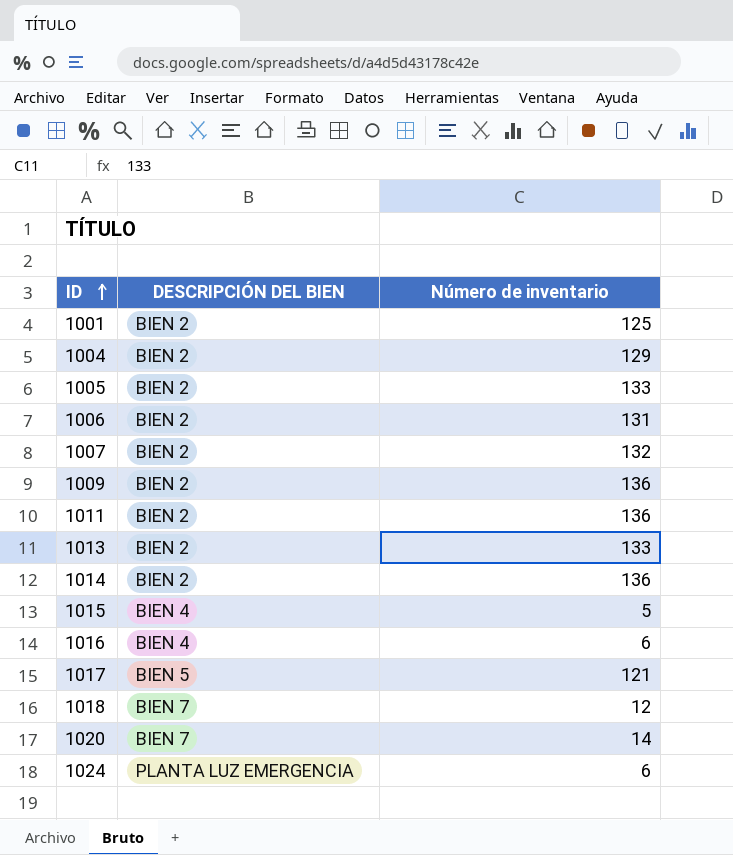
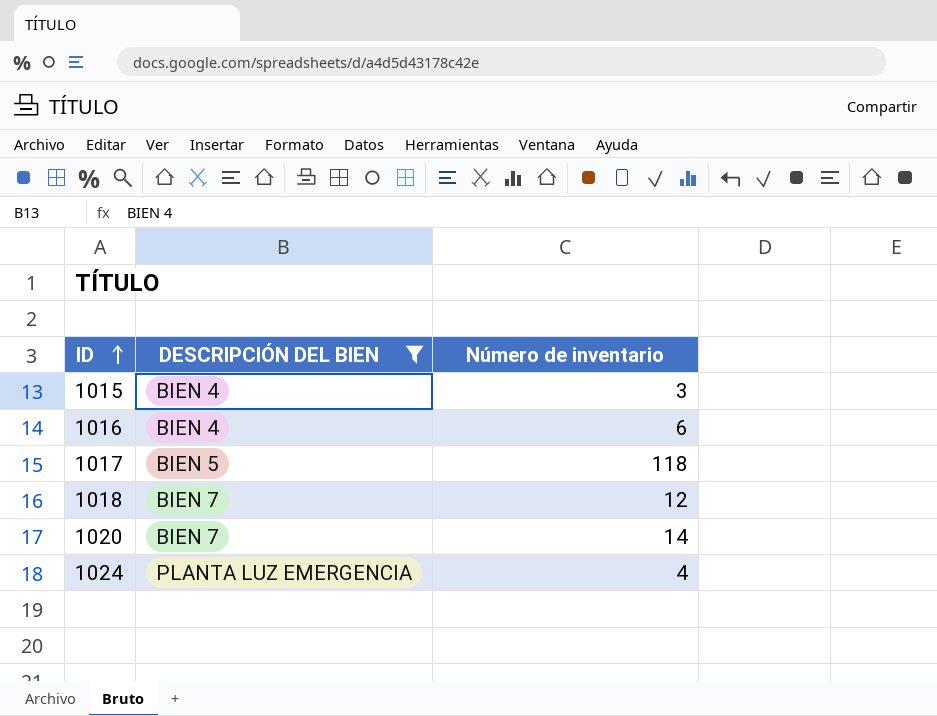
filter: none -> DESCRIPCIÓN DEL BIEN != BIEN 2
1015 | Número de inventario: 5 -> 3
1017 | Número de inventario: 121 -> 118
1024 | Número de inventario: 6 -> 4

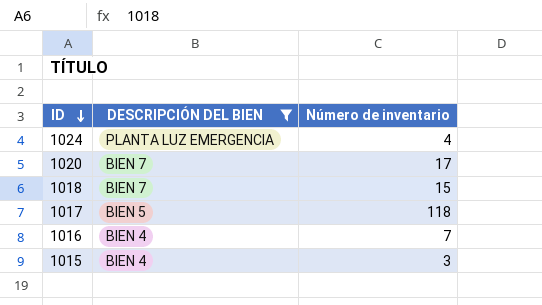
row order: ID ascending -> ID descending
1020 | Número de inventario: 14 -> 17
1018 | Número de inventario: 12 -> 15
1016 | Número de inventario: 6 -> 7

